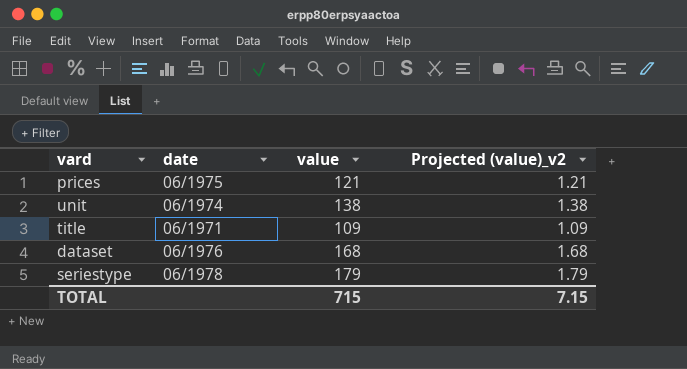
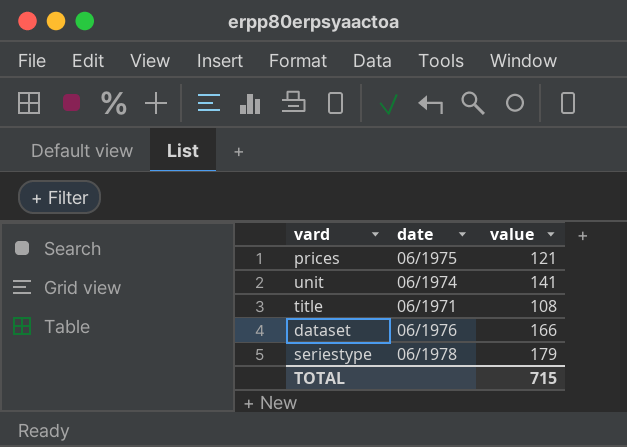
column Projected (value)_v2 | formula: [value] * 0.01 -> none
unit | value: 138 -> 141
title | value: 109 -> 108
dataset | value: 168 -> 166

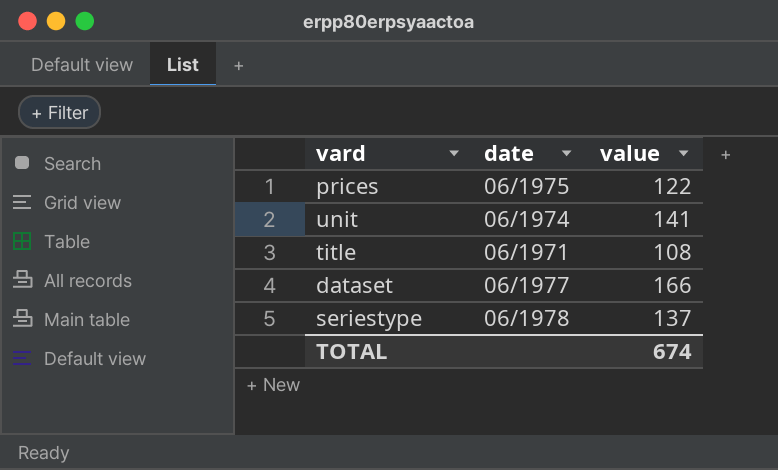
prices | value: 121 -> 122
dataset | date: 06/1976 -> 06/1977
seriestype | value: 179 -> 137
TOTAL | value: 715 -> 674

